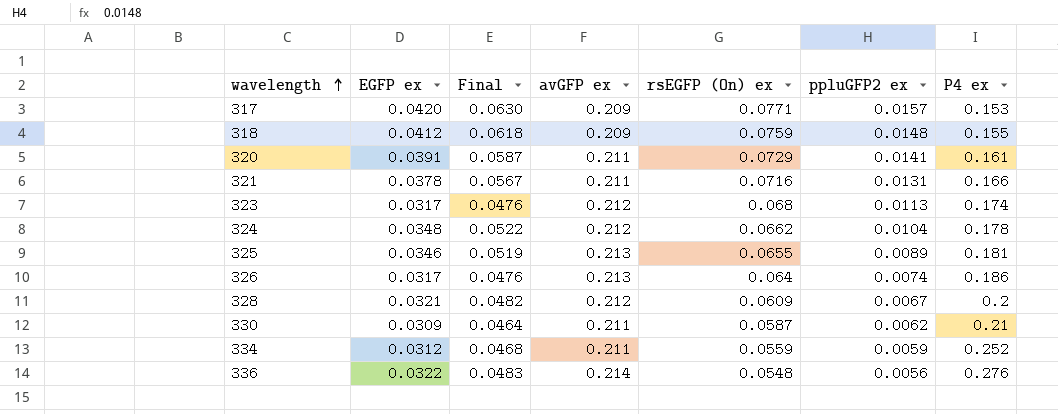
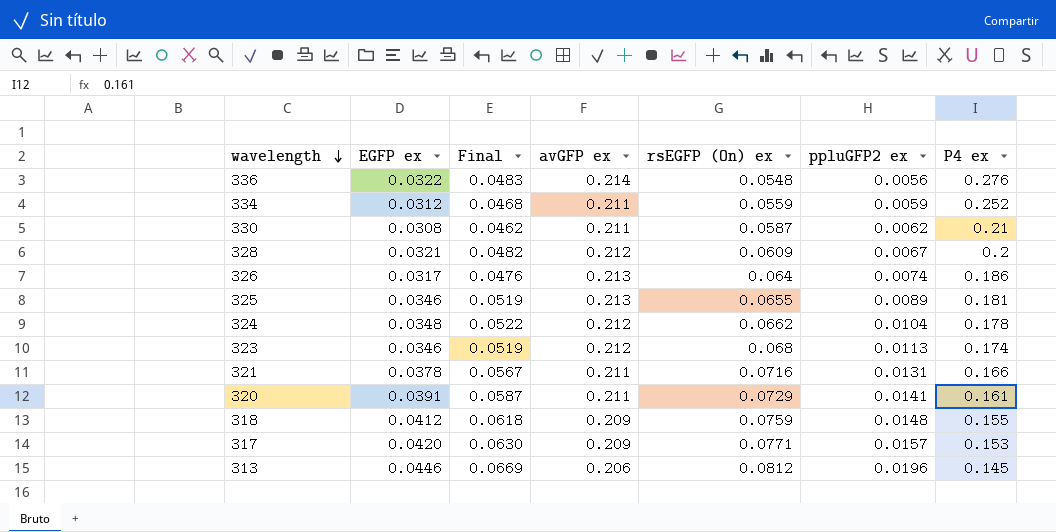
row order: wavelength ascending -> wavelength descending
330 | EGFP ex: 0.0309 -> 0.0308
330 | Final: 0.0464 -> 0.0462
323 | EGFP ex: 0.0317 -> 0.0346
323 | Final: 0.0476 -> 0.0519
row 313: none -> 0.0446 | 0.0669 | 0.206 | 0.0812 | 0.0196 | 0.145

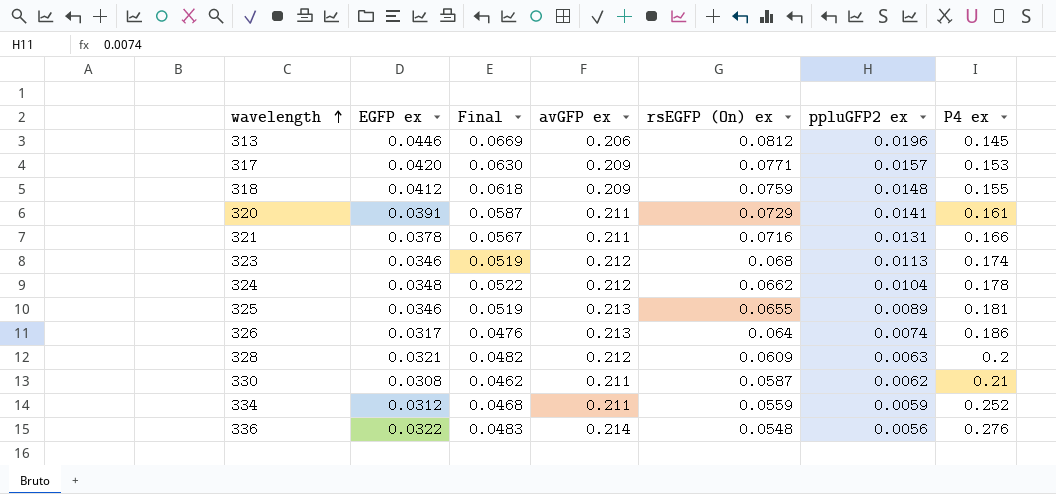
row order: wavelength descending -> wavelength ascending
328 | ppluGFP2 ex: 0.0067 -> 0.0063

